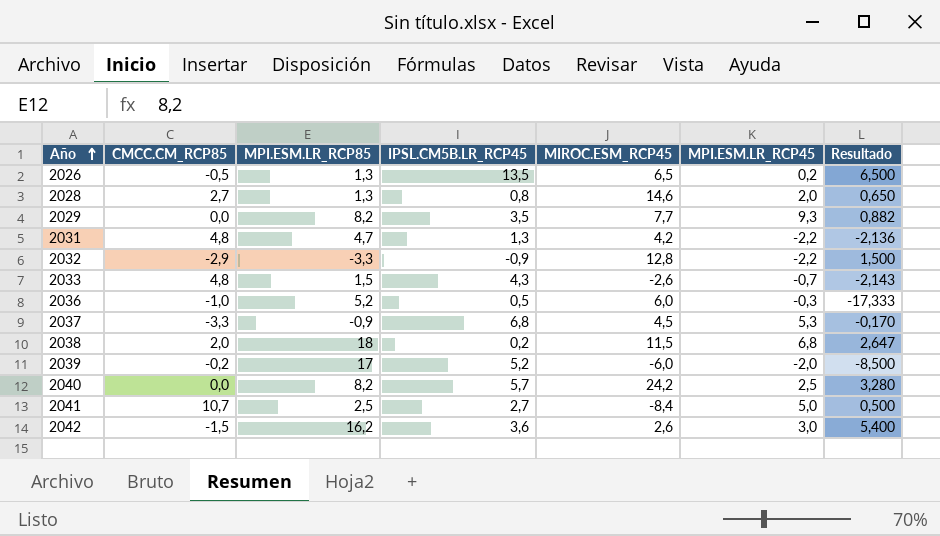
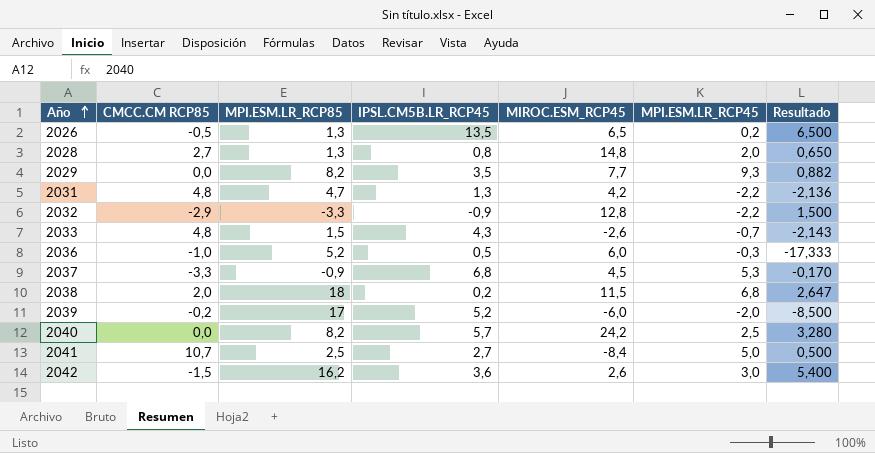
column name: CMCC.CM_RCP85 -> CMCC.CM RCP85
2028 | MIROC.ESM_RCP45: 14,6 -> 14,8

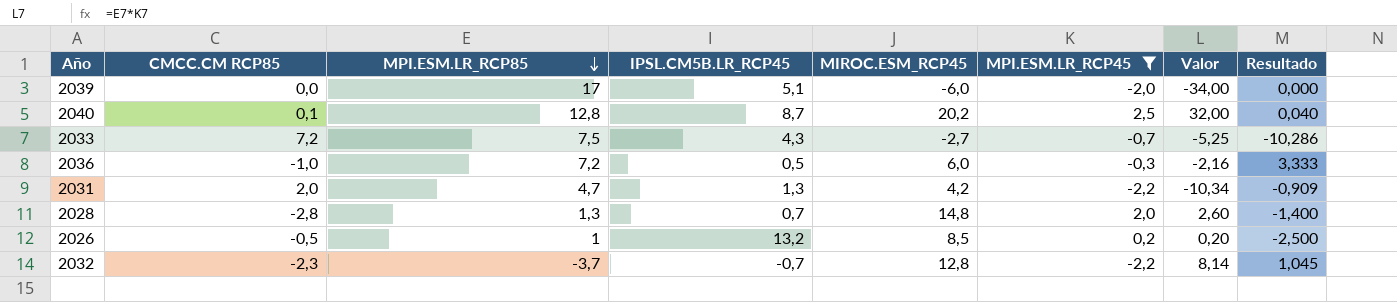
filter: none -> MPI.ESM.LR_RCP45 <= 2,5
row order: Año ascending -> MPI.ESM.LR_RCP85 descending
column Valor | formula: none -> [MPI.ESM.LR_RCP85] * [MPI.ESM.LR_RCP45]
column Resultado | formula: [MPI.ESM.LR_RCP85] / [MPI.ESM.LR_RCP45] -> [CMCC.CM RCP85] / [MPI.ESM.LR_RCP45]
2039 | CMCC.CM RCP85: -0,2 -> 0,0
2039 | IPSL.CM5B.LR_RCP45: 5,2 -> 5,1
2040 | CMCC.CM RCP85: 0,0 -> 0,1
2040 | MPI.ESM.LR_RCP85: 8,2 -> 12,8
2040 | IPSL.CM5B.LR_RCP45: 5,7 -> 8,7
2040 | MIROC.ESM_RCP45: 24,2 -> 20,2
2033 | CMCC.CM RCP85: 4,8 -> 7,2
2033 | MPI.ESM.LR_RCP85: 1,5 -> 7,5
2033 | MIROC.ESM_RCP45: -2,6 -> -2,7
2036 | MPI.ESM.LR_RCP85: 5,2 -> 7,2
2031 | CMCC.CM RCP85: 4,8 -> 2,0
2028 | CMCC.CM RCP85: 2,7 -> -2,8
2028 | IPSL.CM5B.LR_RCP45: 0,8 -> 0,7
2026 | MPI.ESM.LR_RCP85: 1,3 -> 1
2026 | IPSL.CM5B.LR_RCP45: 13,5 -> 13,2
2026 | MIROC.ESM_RCP45: 6,5 -> 8,5
2032 | CMCC.CM RCP85: -2,9 -> -2,3
2032 | MPI.ESM.LR_RCP85: -3,3 -> -3,7
2032 | IPSL.CM5B.LR_RCP45: -0,9 -> -0,7

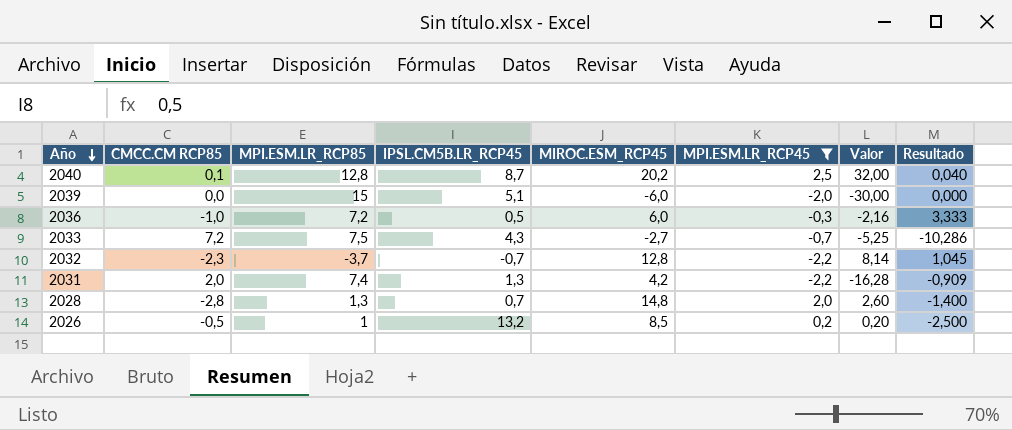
row order: MPI.ESM.LR_RCP85 descending -> Año descending
2039 | MPI.ESM.LR_RCP85: 17 -> 15
2039 | Valor: -34,00 -> -30,00
2031 | MPI.ESM.LR_RCP85: 4,7 -> 7,4
2031 | Valor: -10,34 -> -16,28

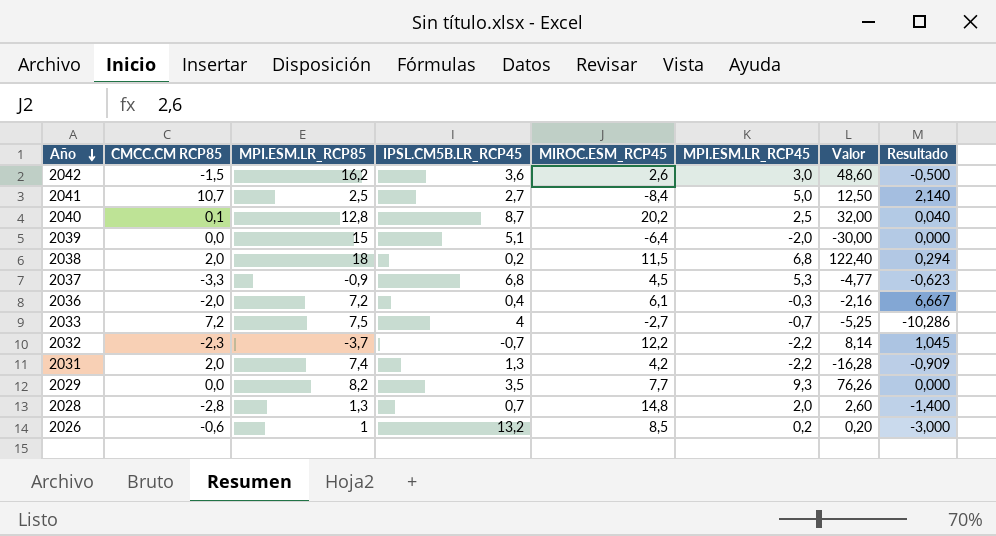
filter: MPI.ESM.LR_RCP45 <= 2,5 -> none
2039 | MIROC.ESM_RCP45: -6,0 -> -6,4
2036 | CMCC.CM RCP85: -1,0 -> -2,0
2036 | IPSL.CM5B.LR_RCP45: 0,5 -> 0,4
2036 | MIROC.ESM_RCP45: 6,0 -> 6,1
2036 | Resultado: 3,333 -> 6,667
2033 | IPSL.CM5B.LR_RCP45: 4,3 -> 4
2032 | MIROC.ESM_RCP45: 12,8 -> 12,2
2026 | CMCC.CM RCP85: -0,5 -> -0,6
2026 | Resultado: -2,500 -> -3,000

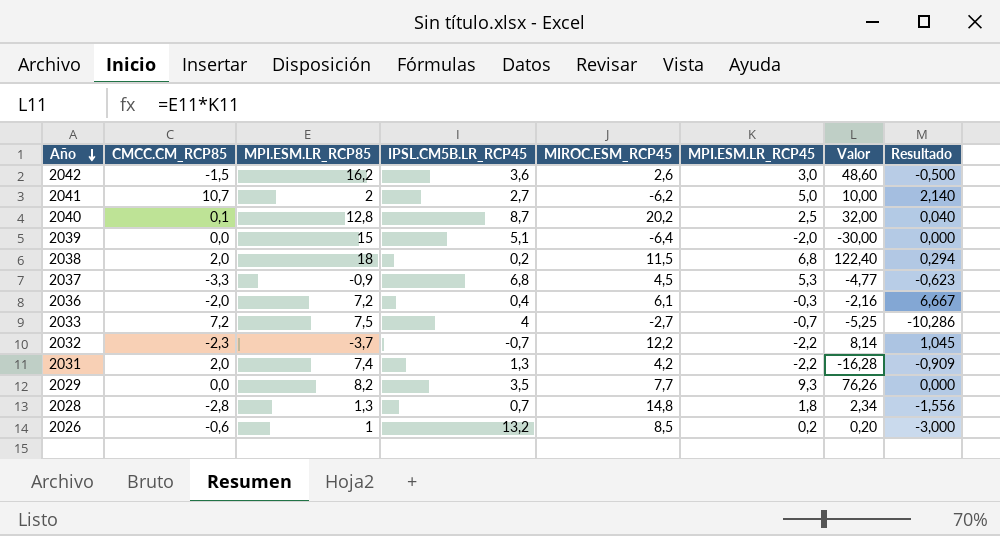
column name: CMCC.CM RCP85 -> CMCC.CM_RCP85
2041 | MPI.ESM.LR_RCP85: 2,5 -> 2
2041 | MIROC.ESM_RCP45: -8,4 -> -6,2
2041 | Valor: 12,50 -> 10,00
2028 | MPI.ESM.LR_RCP45: 2,0 -> 1,8
2028 | Valor: 2,60 -> 2,34
2028 | Resultado: -1,400 -> -1,556

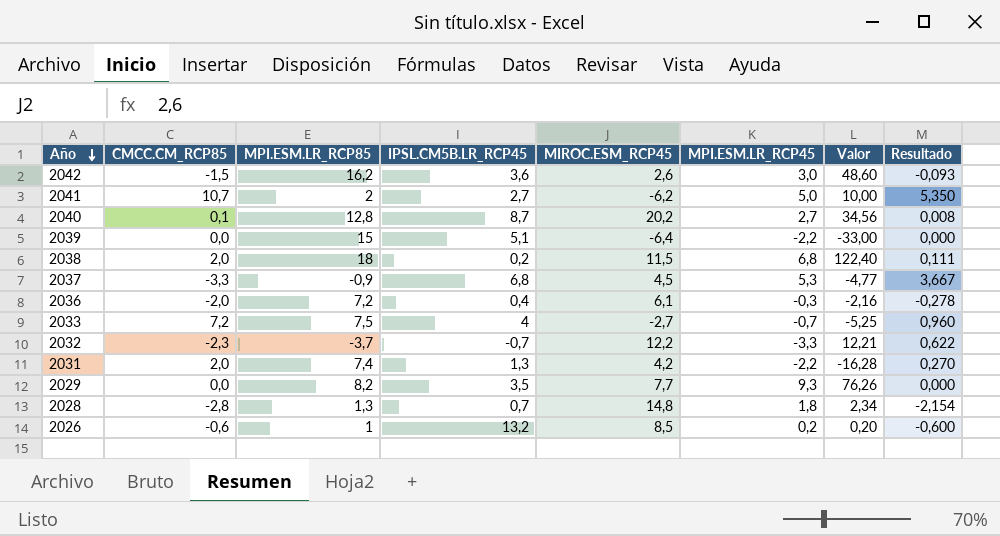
column Resultado | formula: [CMCC.CM_RCP85] / [MPI.ESM.LR_RCP45] -> [CMCC.CM_RCP85] / [MPI.ESM.LR_RCP85]
2040 | MPI.ESM.LR_RCP45: 2,5 -> 2,7
2040 | Valor: 32,00 -> 34,56
2039 | MPI.ESM.LR_RCP45: -2,0 -> -2,2
2039 | Valor: -30,00 -> -33,00
2032 | MPI.ESM.LR_RCP45: -2,2 -> -3,3
2032 | Valor: 8,14 -> 12,21

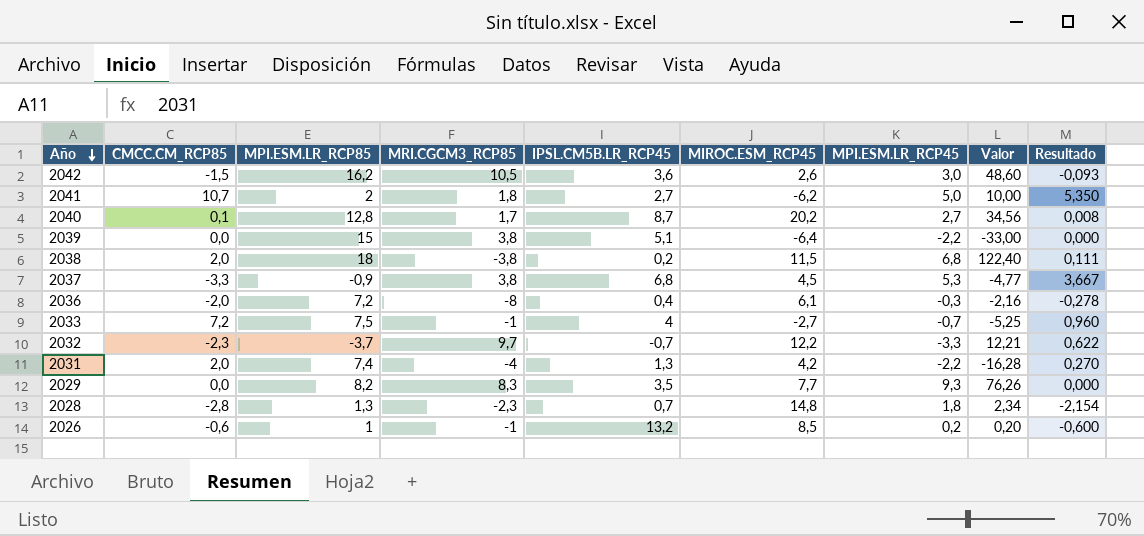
column MRI.CGCM3_RCP85 | position: none -> 4

